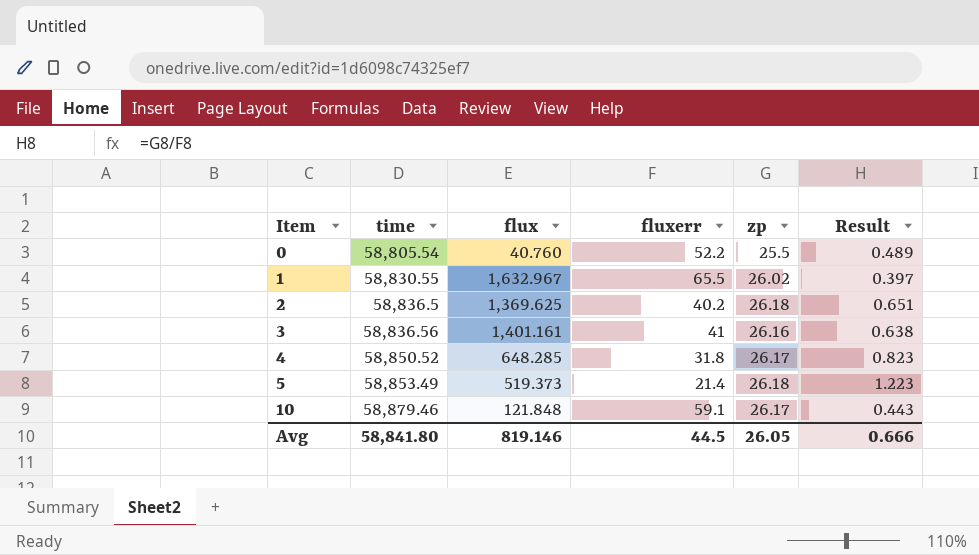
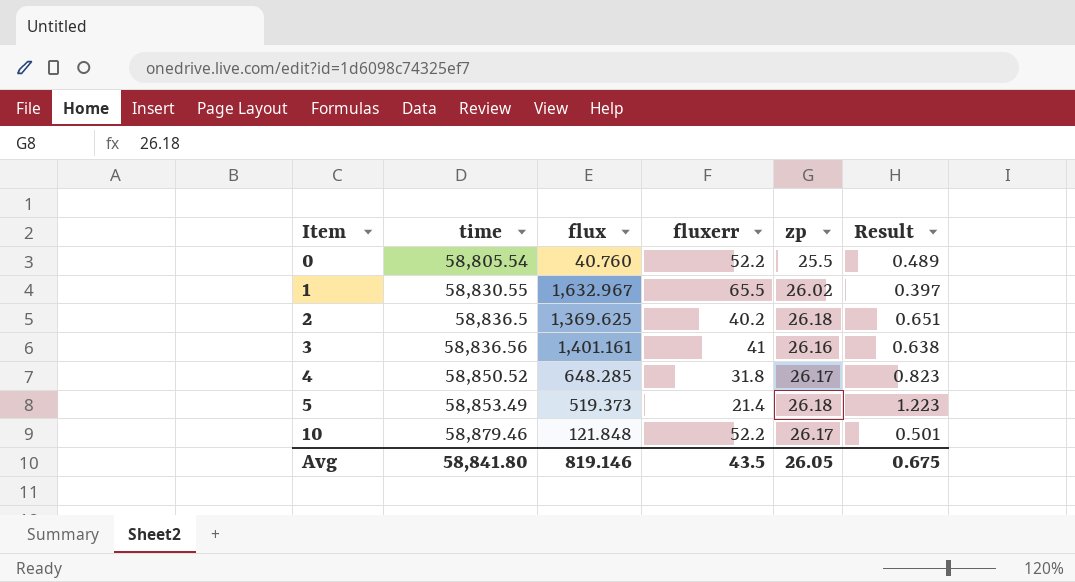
10 | fluxerr: 59.1 -> 52.2
10 | Result: 0.443 -> 0.501
Avg | fluxerr: 44.5 -> 43.5
Avg | Result: 0.666 -> 0.675

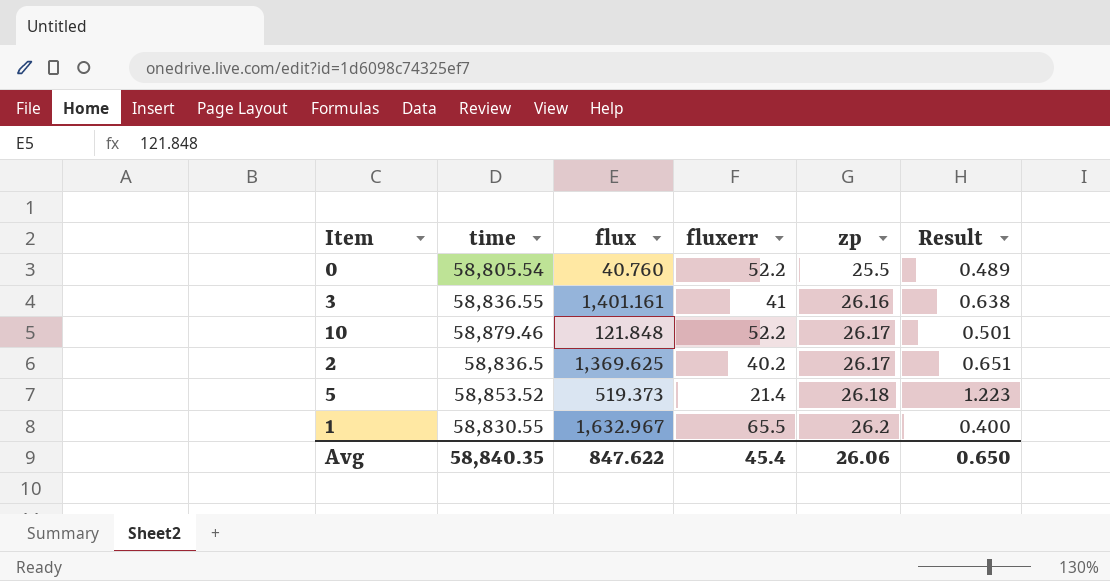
row order: Item ascending -> zp ascending
row 4: 58,850.52 | 648.285 | 31.8 | 26.17 | 0.823 -> none
3 | time: 58,836.56 -> 58,836.55
2 | zp: 26.18 -> 26.17
5 | time: 58,853.49 -> 58,853.52
1 | zp: 26.02 -> 26.2
1 | Result: 0.397 -> 0.400
Avg | time: 58,841.80 -> 58,840.35
Avg | flux: 819.146 -> 847.622
Avg | fluxerr: 43.5 -> 45.4
Avg | zp: 26.05 -> 26.06
Avg | Result: 0.675 -> 0.650

